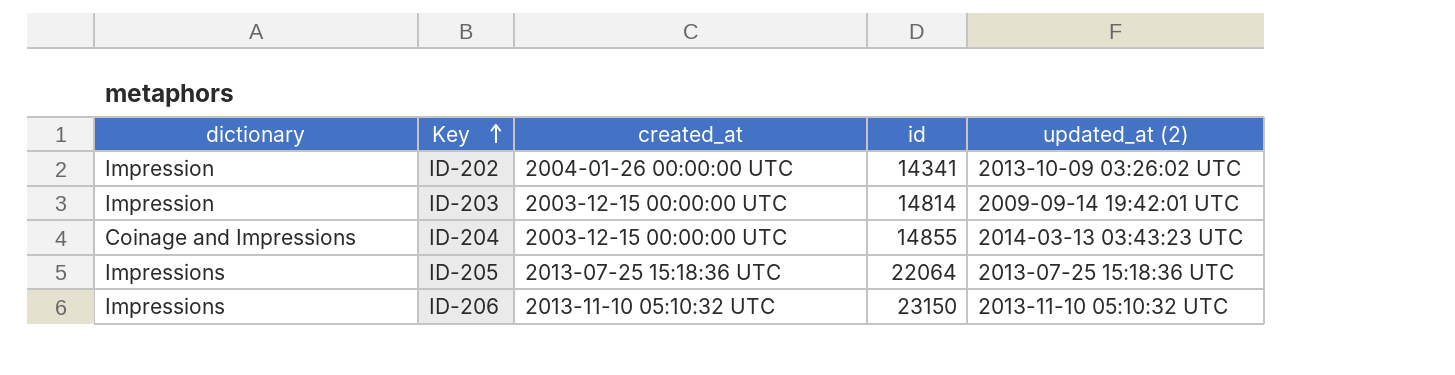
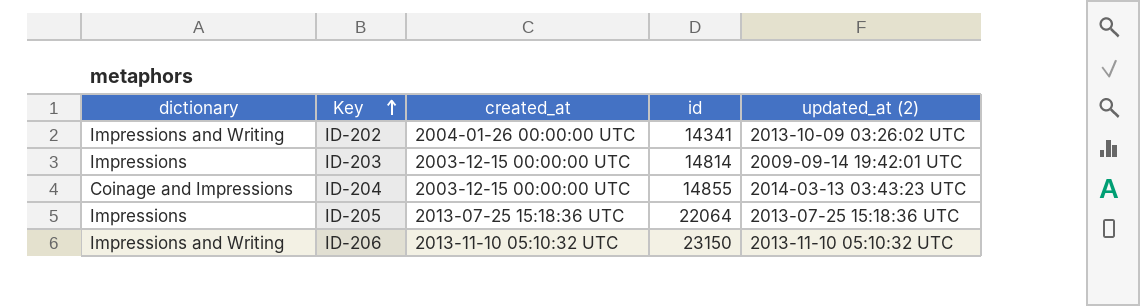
ID-202 | dictionary: Impression -> Impressions and Writing
ID-203 | dictionary: Impression -> Impressions
ID-206 | dictionary: Impressions -> Impressions and Writing

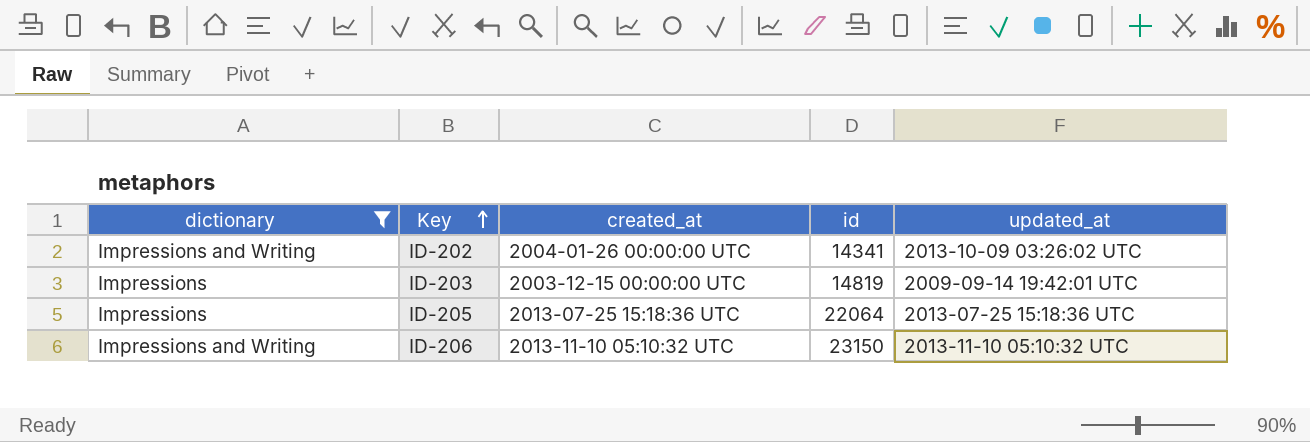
filter: none -> dictionary != Coinage and Impressions
column name: updated_at (2) -> updated_at
ID-203 | id: 14814 -> 14819

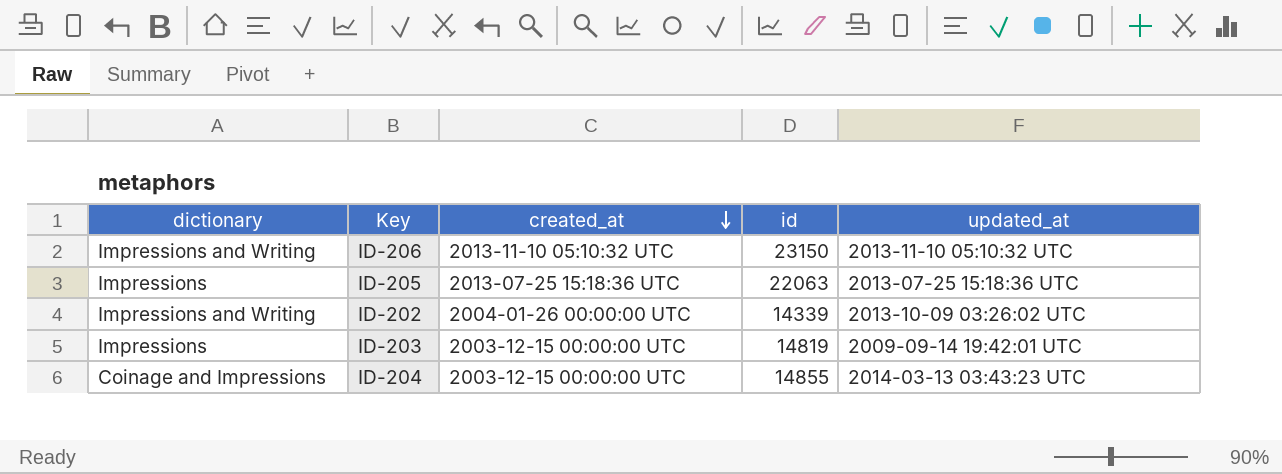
filter: dictionary != Coinage and Impressions -> none
row order: Key ascending -> created_at descending
ID-205 | id: 22064 -> 22063
ID-202 | id: 14341 -> 14339

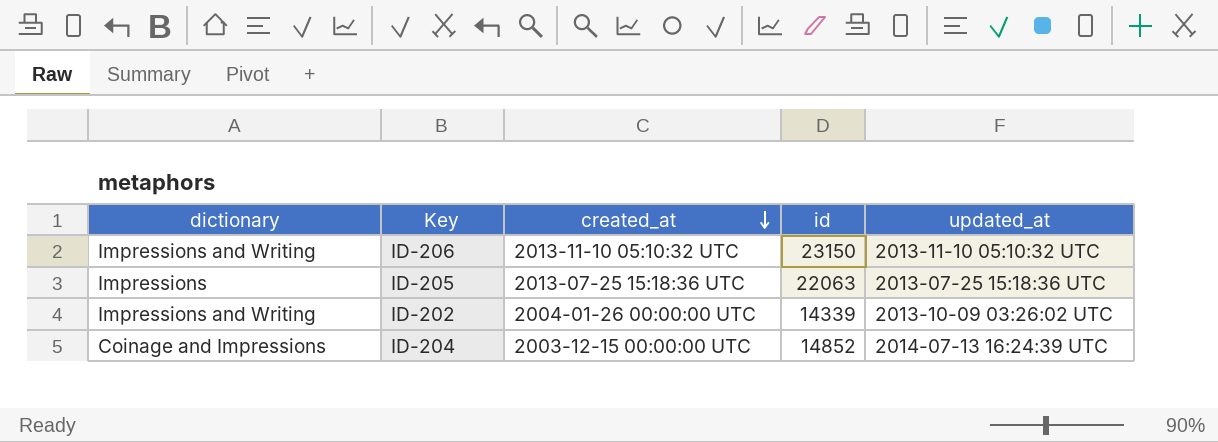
row ID-203: Impressions | 2003-12-15 00:00:00 UTC | 14819 | 2009-09-14 19:42:01 UTC -> none
ID-204 | id: 14855 -> 14852
ID-204 | updated_at: 2014-03-13 03:43:23 UTC -> 2014-07-13 16:24:39 UTC

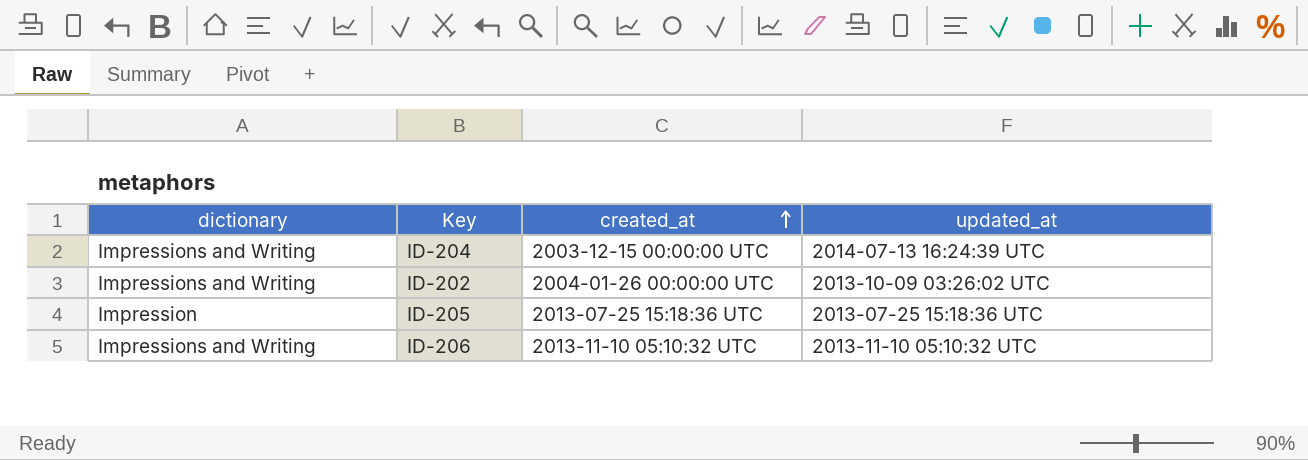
row order: created_at descending -> created_at ascending
column id | position: 4 -> none
ID-204 | dictionary: Coinage and Impressions -> Impressions and Writing
ID-205 | dictionary: Impressions -> Impression

